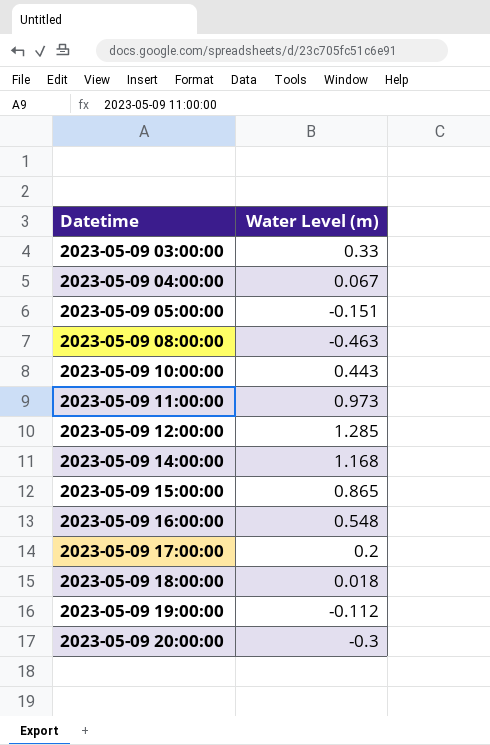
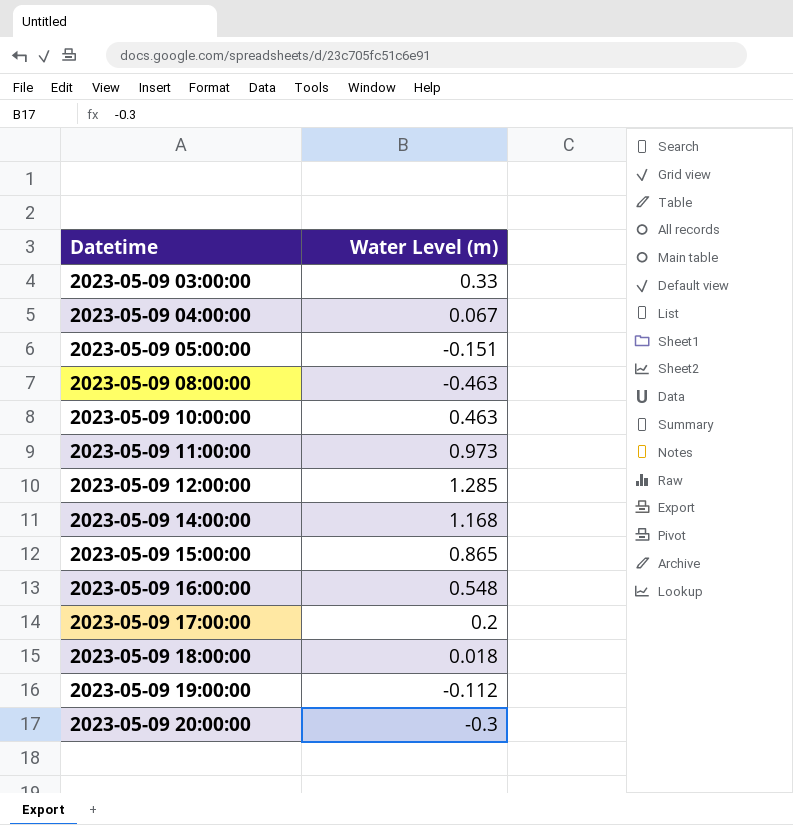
2023-05-09 10:00:00 | Water Level (m): 0.443 -> 0.463

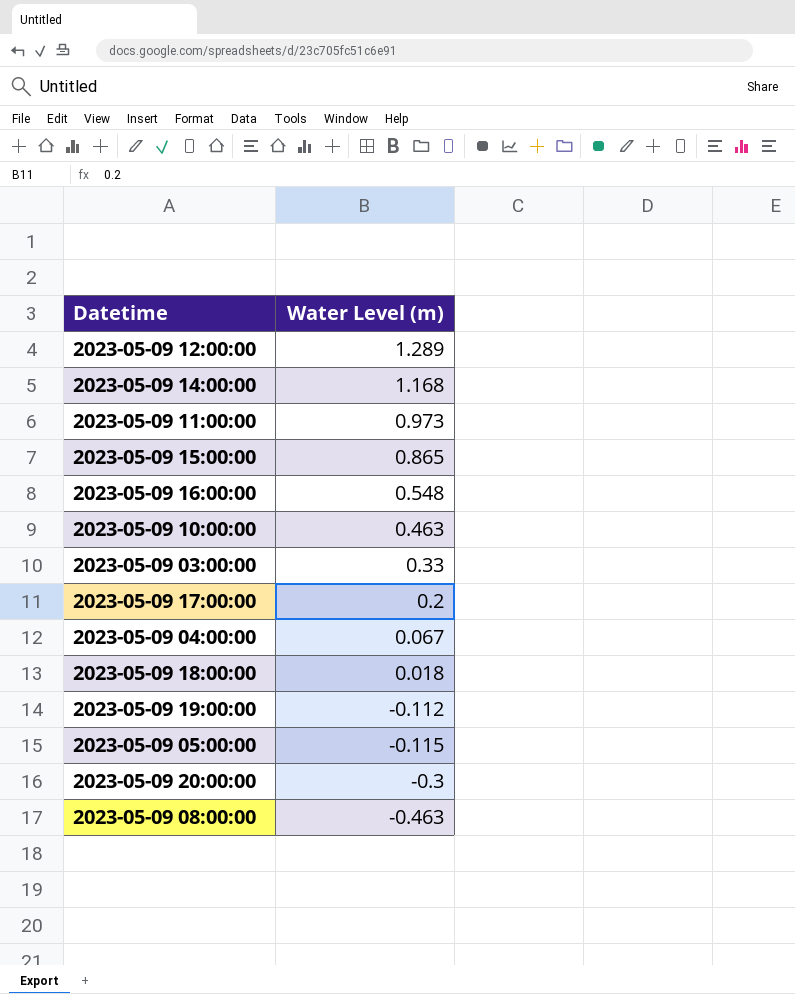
row order: Datetime ascending -> Water Level (m) descending
2023-05-09 12:00:00 | Water Level (m): 1.285 -> 1.289
2023-05-09 05:00:00 | Water Level (m): -0.151 -> -0.115

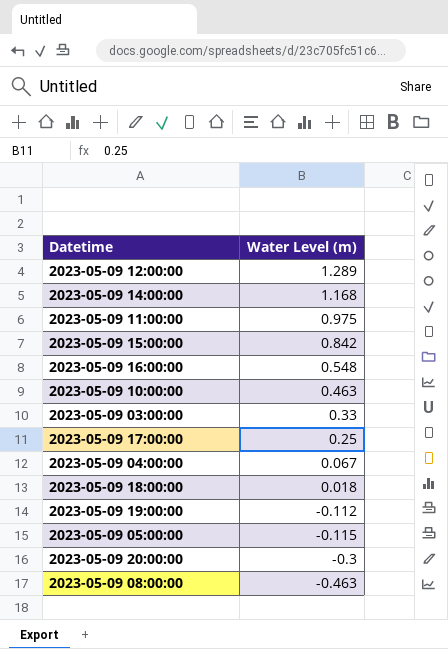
2023-05-09 11:00:00 | Water Level (m): 0.973 -> 0.975
2023-05-09 15:00:00 | Water Level (m): 0.865 -> 0.842
2023-05-09 17:00:00 | Water Level (m): 0.2 -> 0.25

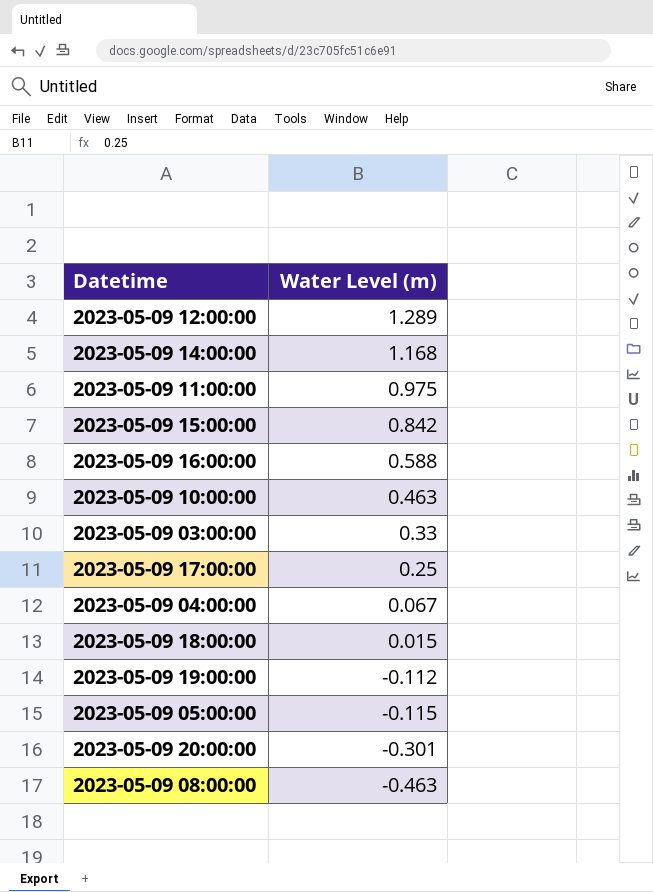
2023-05-09 16:00:00 | Water Level (m): 0.548 -> 0.588
2023-05-09 18:00:00 | Water Level (m): 0.018 -> 0.015
2023-05-09 20:00:00 | Water Level (m): -0.3 -> -0.301

